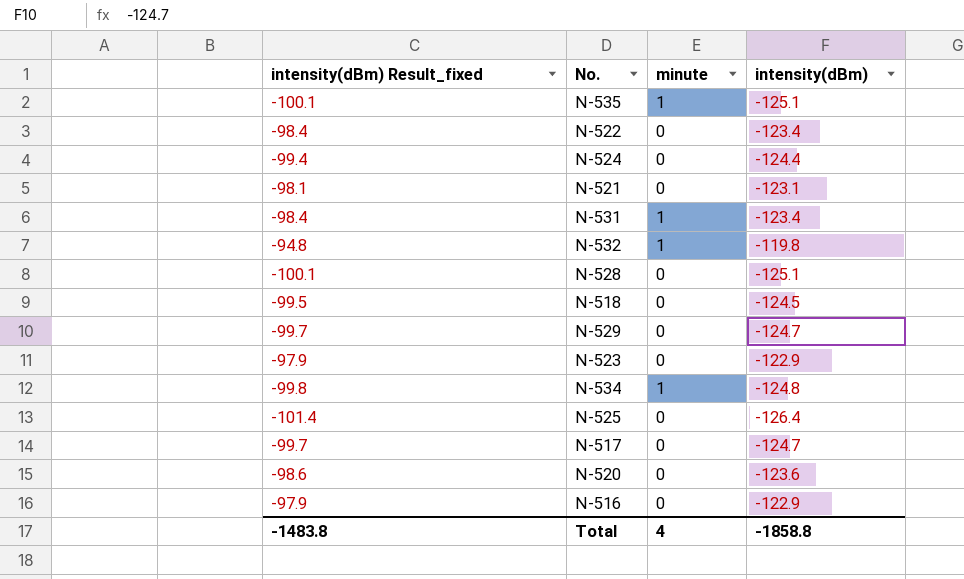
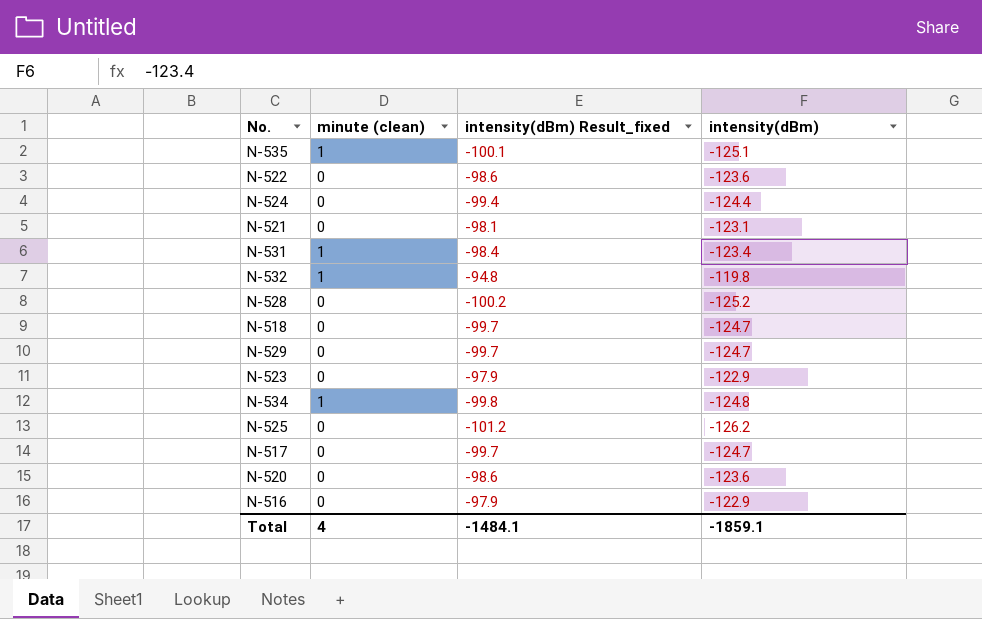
column name: minute -> minute (clean)
column intensity(dBm) Result_fixed | position: 1 -> 3
N-522 | intensity(dBm) Result_fixed: -98.4 -> -98.6
N-522 | intensity(dBm): -123.4 -> -123.6
N-528 | intensity(dBm) Result_fixed: -100.1 -> -100.2
N-528 | intensity(dBm): -125.1 -> -125.2
N-518 | intensity(dBm) Result_fixed: -99.5 -> -99.7
N-518 | intensity(dBm): -124.5 -> -124.7
N-525 | intensity(dBm) Result_fixed: -101.4 -> -101.2
N-525 | intensity(dBm): -126.4 -> -126.2
Total | intensity(dBm) Result_fixed: -1483.8 -> -1484.1
Total | intensity(dBm): -1858.8 -> -1859.1

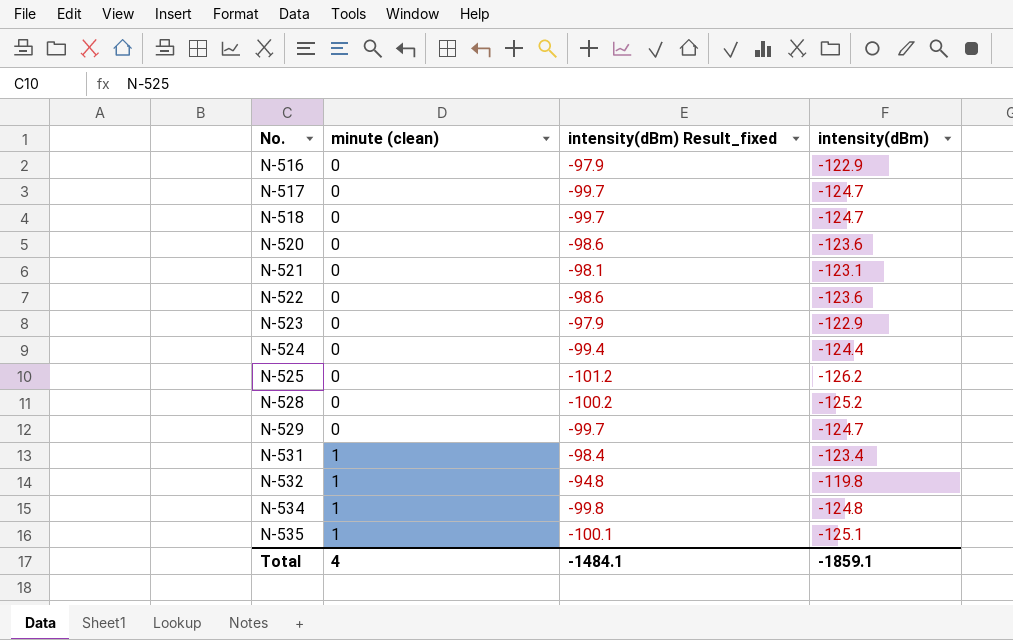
row order: none -> No. ascending

